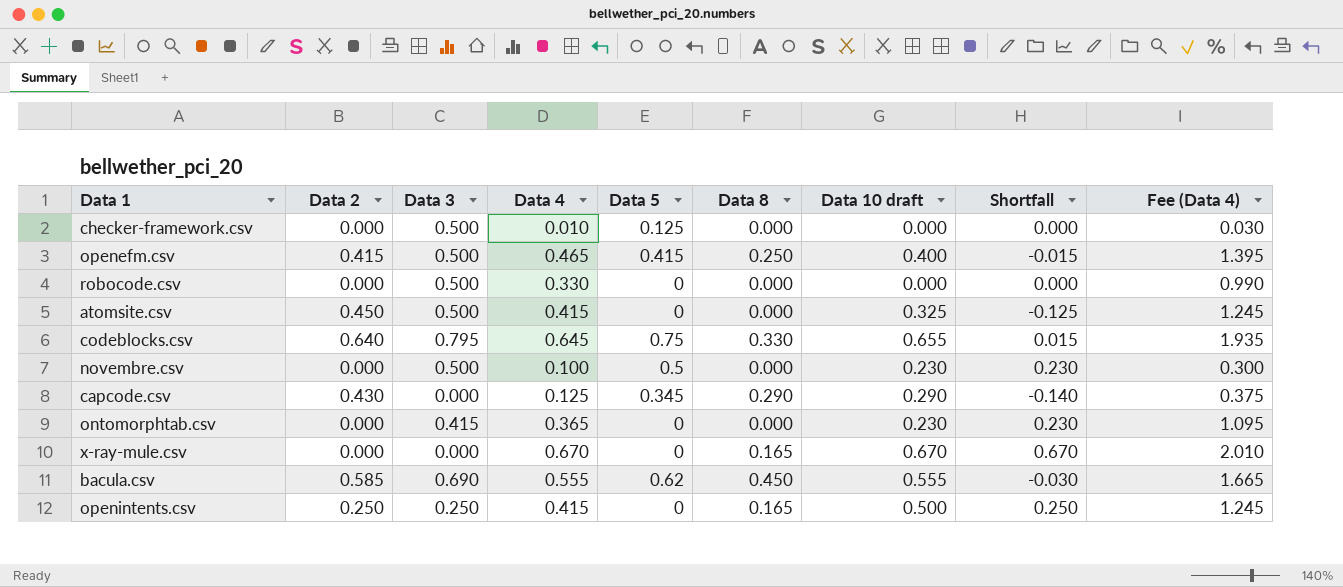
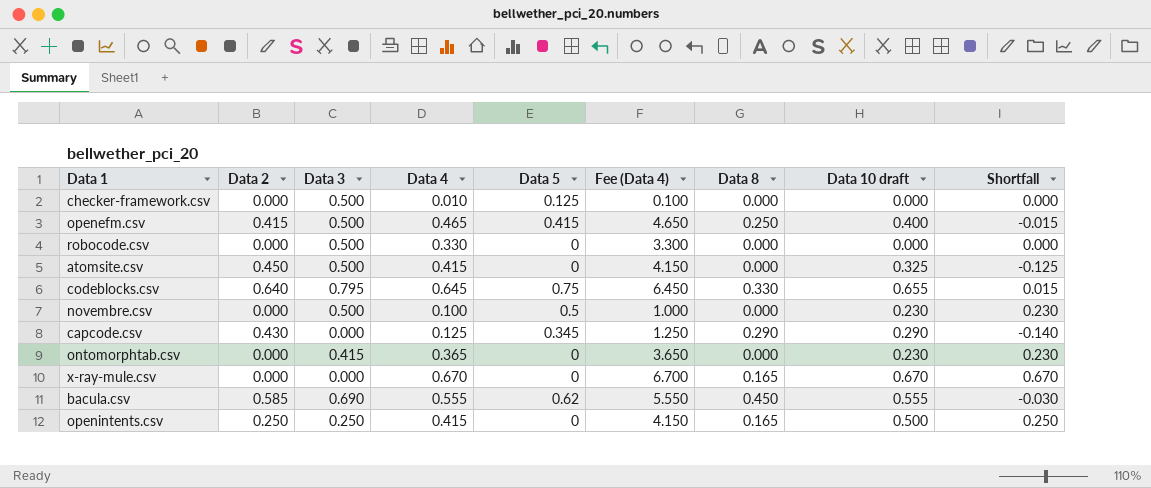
column Fee (Data 4) | formula: [Data 4] * 3 -> [Data 4] * 10
column Fee (Data 4) | position: 9 -> 6

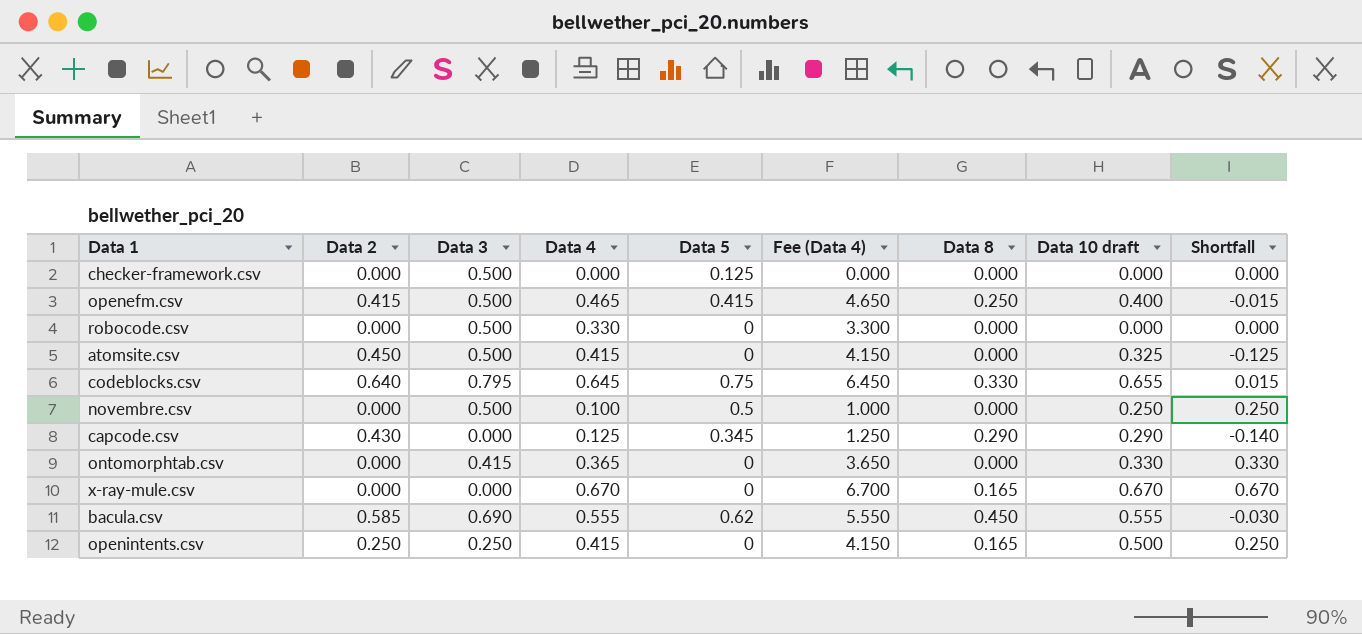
checker-framework.csv | Data 4: 0.010 -> 0.000
checker-framework.csv | Fee (Data 4): 0.100 -> 0.000
novembre.csv | Data 10 draft: 0.230 -> 0.250
novembre.csv | Shortfall: 0.230 -> 0.250
ontomorphtab.csv | Data 10 draft: 0.230 -> 0.330
ontomorphtab.csv | Shortfall: 0.230 -> 0.330

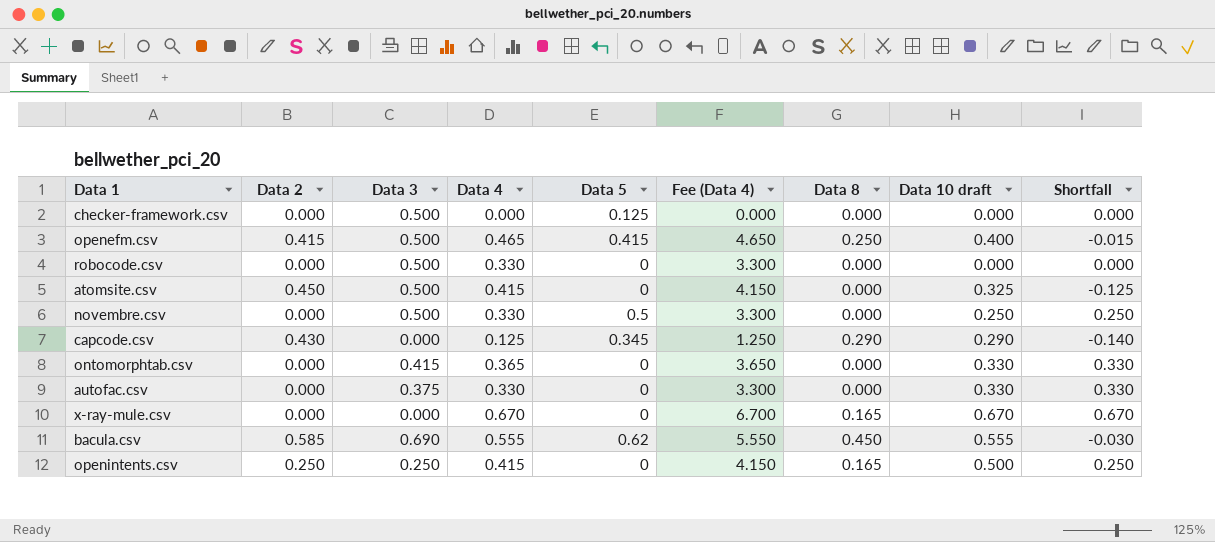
row codeblocks.csv: 0.640 | 0.795 | 0.645 | 0.75 | 6.450 | 0.330 | 0.655 | 0.015 -> none
novembre.csv | Data 4: 0.100 -> 0.330
novembre.csv | Fee (Data 4): 1.000 -> 3.300
row autofac.csv: none -> 0.000 | 0.375 | 0.330 | 0 | 3.300 | 0.000 | 0.330 | 0.330

